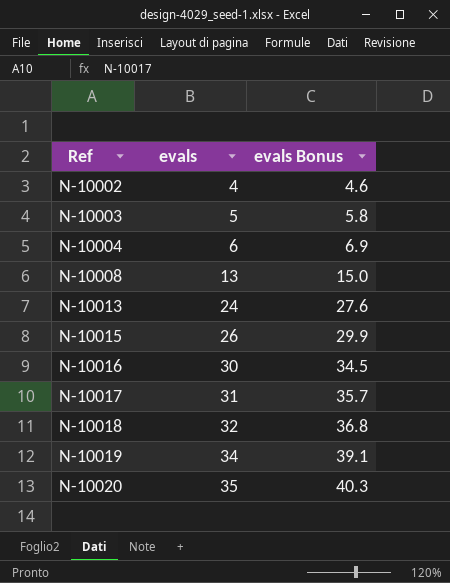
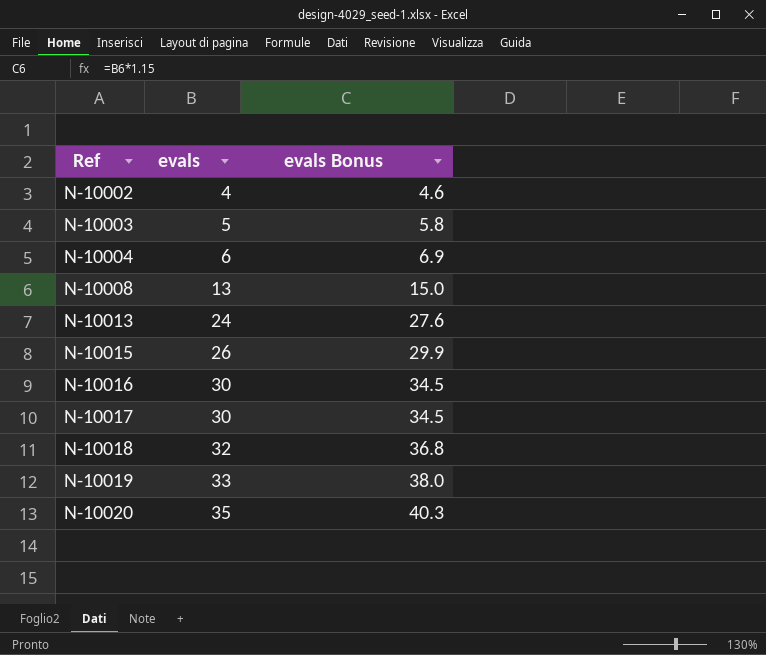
N-10017 | evals: 31 -> 30
N-10017 | evals Bonus: 35.7 -> 34.5
N-10019 | evals: 34 -> 33
N-10019 | evals Bonus: 39.1 -> 38.0

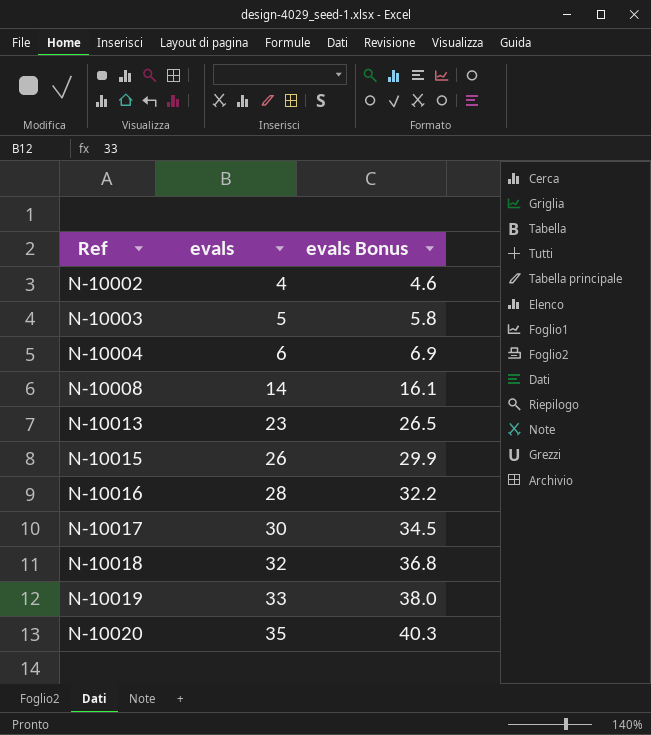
N-10008 | evals: 13 -> 14
N-10008 | evals Bonus: 15.0 -> 16.1
N-10013 | evals: 24 -> 23
N-10013 | evals Bonus: 27.6 -> 26.5
N-10016 | evals: 30 -> 28
N-10016 | evals Bonus: 34.5 -> 32.2

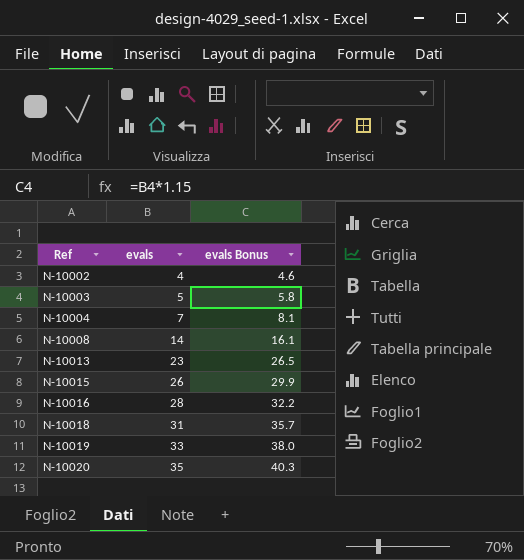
row N-10017: 30 | 34.5 -> none
N-10004 | evals: 6 -> 7
N-10004 | evals Bonus: 6.9 -> 8.1
N-10018 | evals: 32 -> 31
N-10018 | evals Bonus: 36.8 -> 35.7

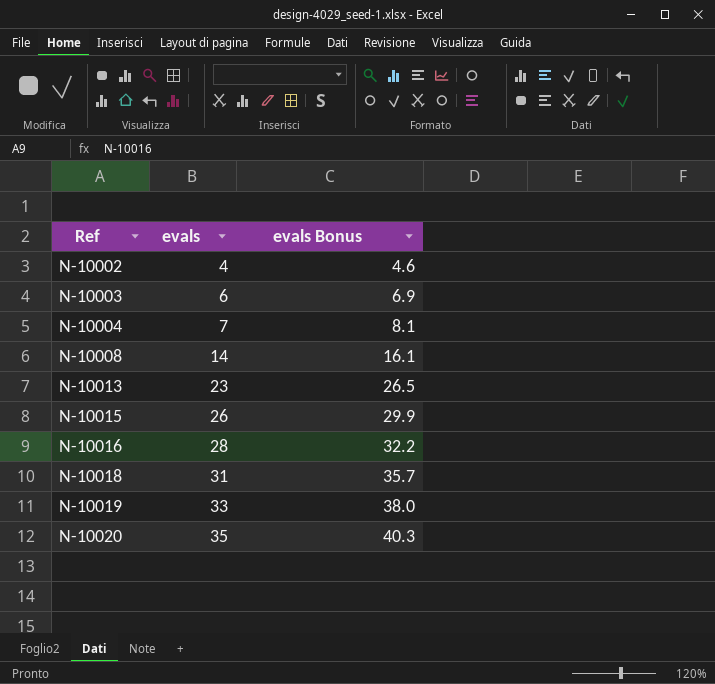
N-10003 | evals: 5 -> 6
N-10003 | evals Bonus: 5.8 -> 6.9

